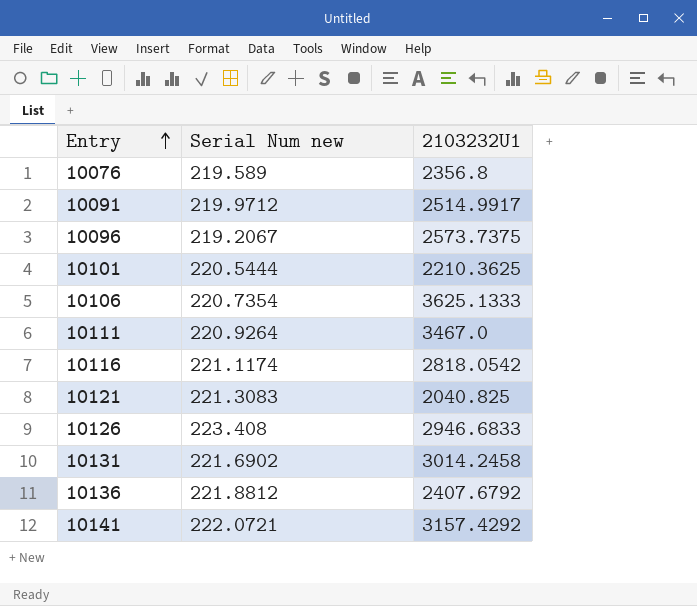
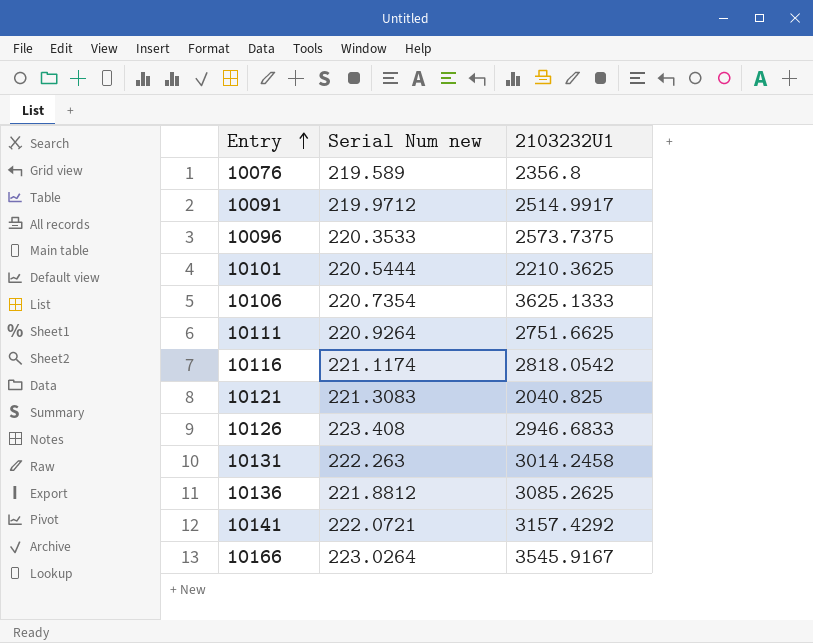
10096 | Serial Num new: 219.2067 -> 220.3533
10111 | 2103232U1: 3467.0 -> 2751.6625
10131 | Serial Num new: 221.6902 -> 222.263
10136 | 2103232U1: 2407.6792 -> 3085.2625
row 10166: none -> 223.0264 | 3545.9167

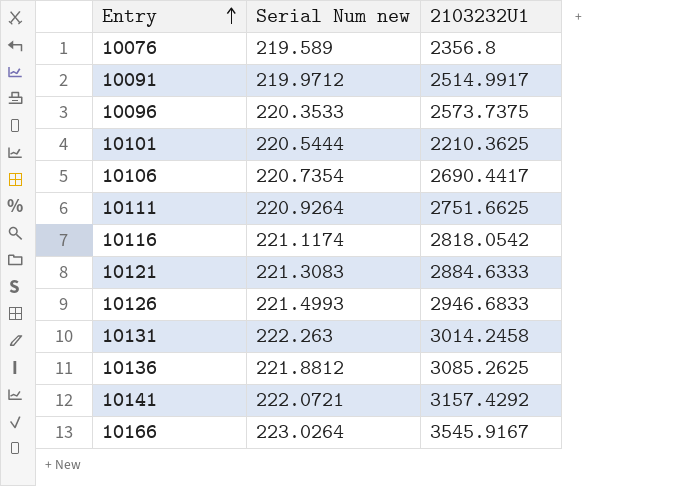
10106 | 2103232U1: 3625.1333 -> 2690.4417
10121 | 2103232U1: 2040.825 -> 2884.6333
10126 | Serial Num new: 223.408 -> 221.4993

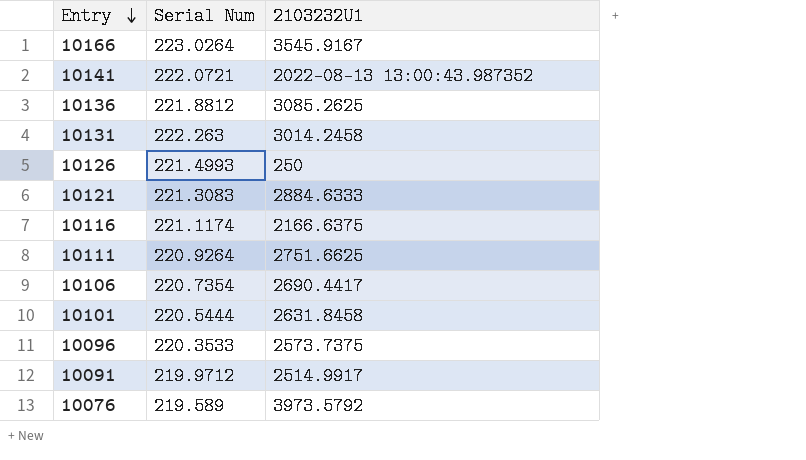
row order: Entry ascending -> Entry descending
column name: Serial Num new -> Serial Num
10141 | 2103232U1: 3157.4292 -> 2022-08-13 13:00:43.987352
10126 | 2103232U1: 2946.6833 -> 250
10116 | 2103232U1: 2818.0542 -> 2166.6375
10101 | 2103232U1: 2210.3625 -> 2631.8458
10076 | 2103232U1: 2356.8 -> 3973.5792

